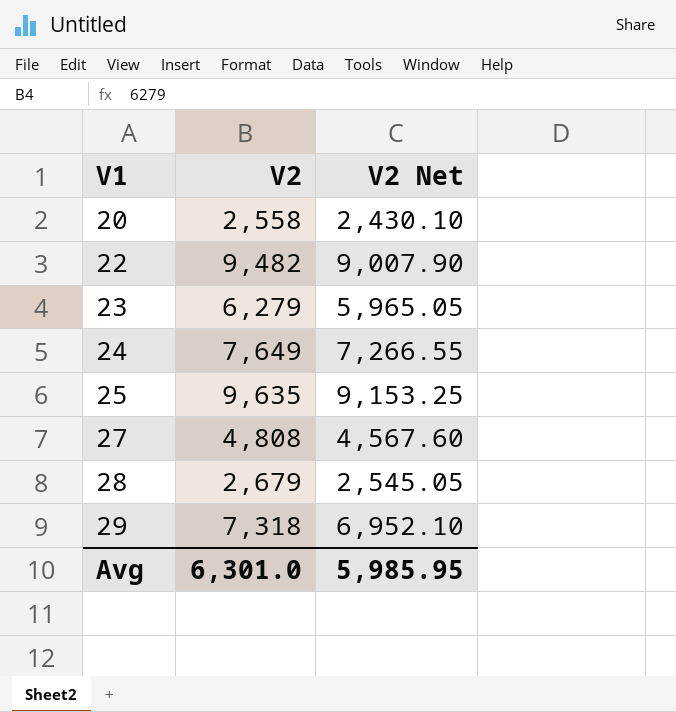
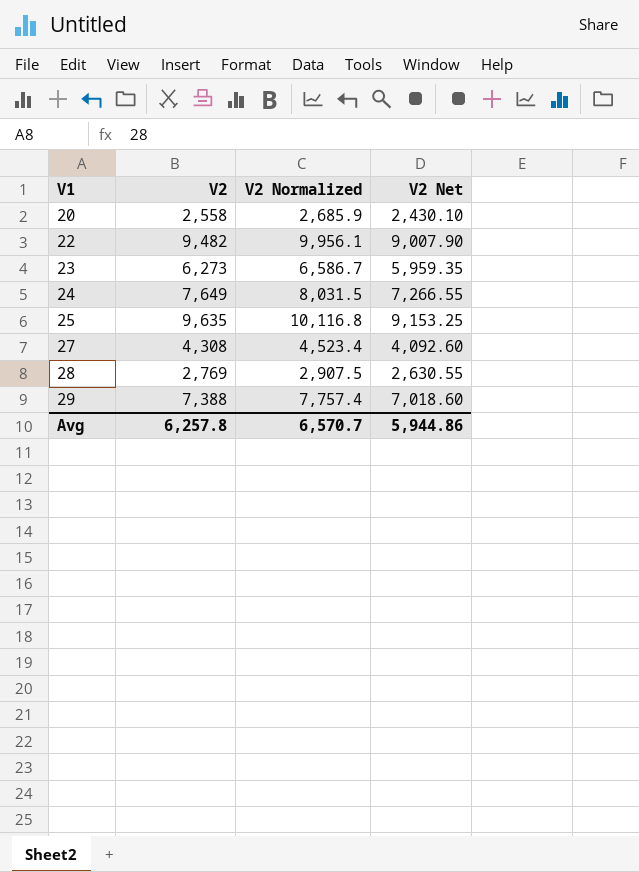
column V2 Normalized | formula: none -> [V2] * 1.05
23 | V2: 6,279 -> 6,273
23 | V2 Net: 5,965.05 -> 5,959.35
27 | V2: 4,808 -> 4,308
27 | V2 Net: 4,567.60 -> 4,092.60
28 | V2: 2,679 -> 2,769
28 | V2 Net: 2,545.05 -> 2,630.55
29 | V2: 7,318 -> 7,388
29 | V2 Net: 6,952.10 -> 7,018.60
Avg | V2: 6,301.0 -> 6,257.8
Avg | V2 Net: 5,985.95 -> 5,944.86

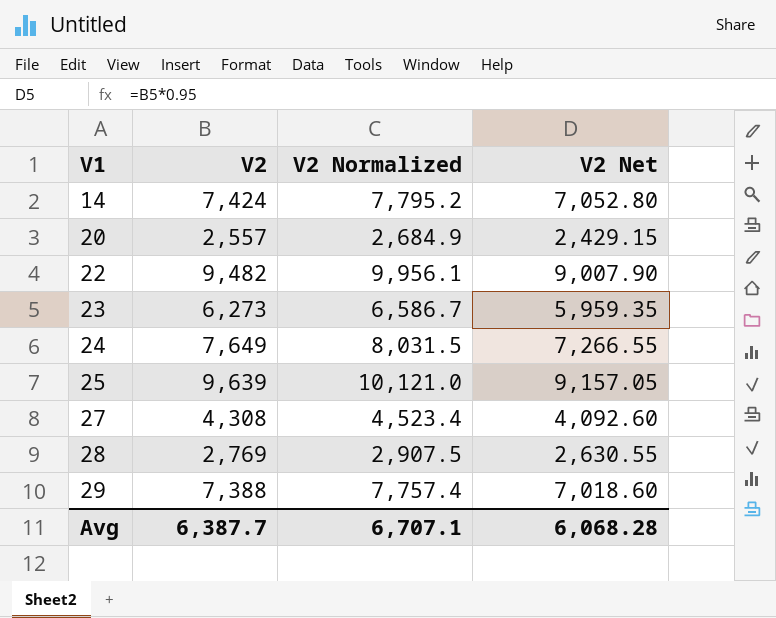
row 14: none -> 7,424 | 7,795.2 | 7,052.80
20 | V2: 2,558 -> 2,557
20 | V2 Normalized: 2,685.9 -> 2,684.9
20 | V2 Net: 2,430.10 -> 2,429.15
25 | V2: 9,635 -> 9,639
25 | V2 Normalized: 10,116.8 -> 10,121.0
25 | V2 Net: 9,153.25 -> 9,157.05
Avg | V2: 6,257.8 -> 6,387.7
Avg | V2 Normalized: 6,570.7 -> 6,707.1
Avg | V2 Net: 5,944.86 -> 6,068.28

